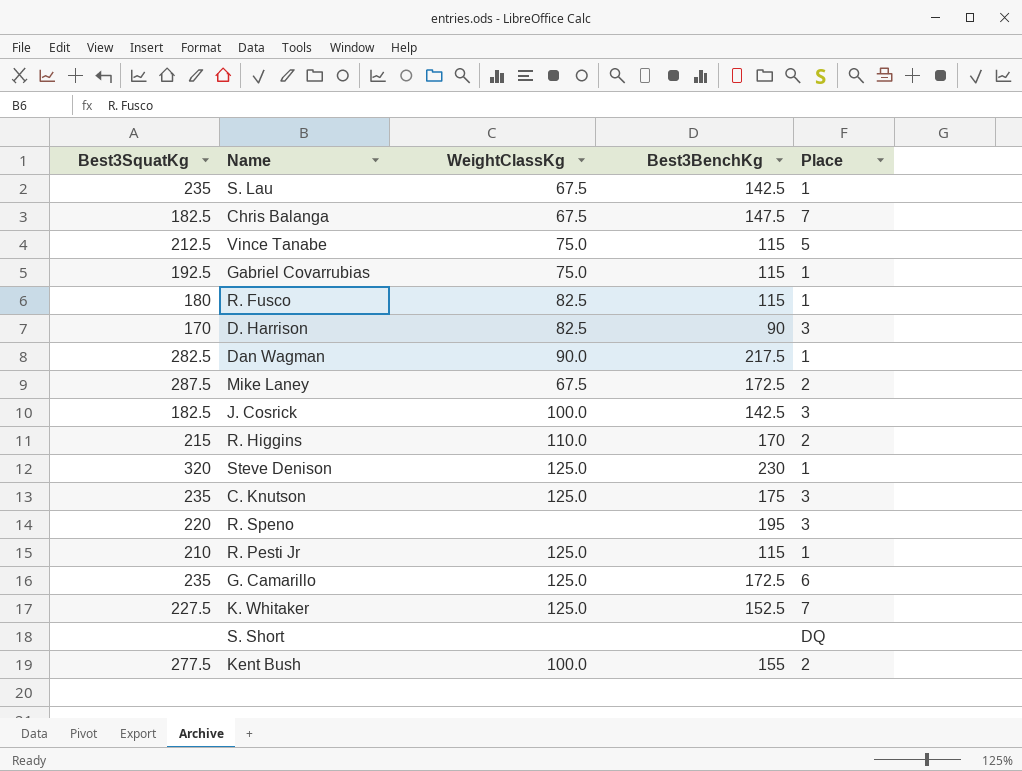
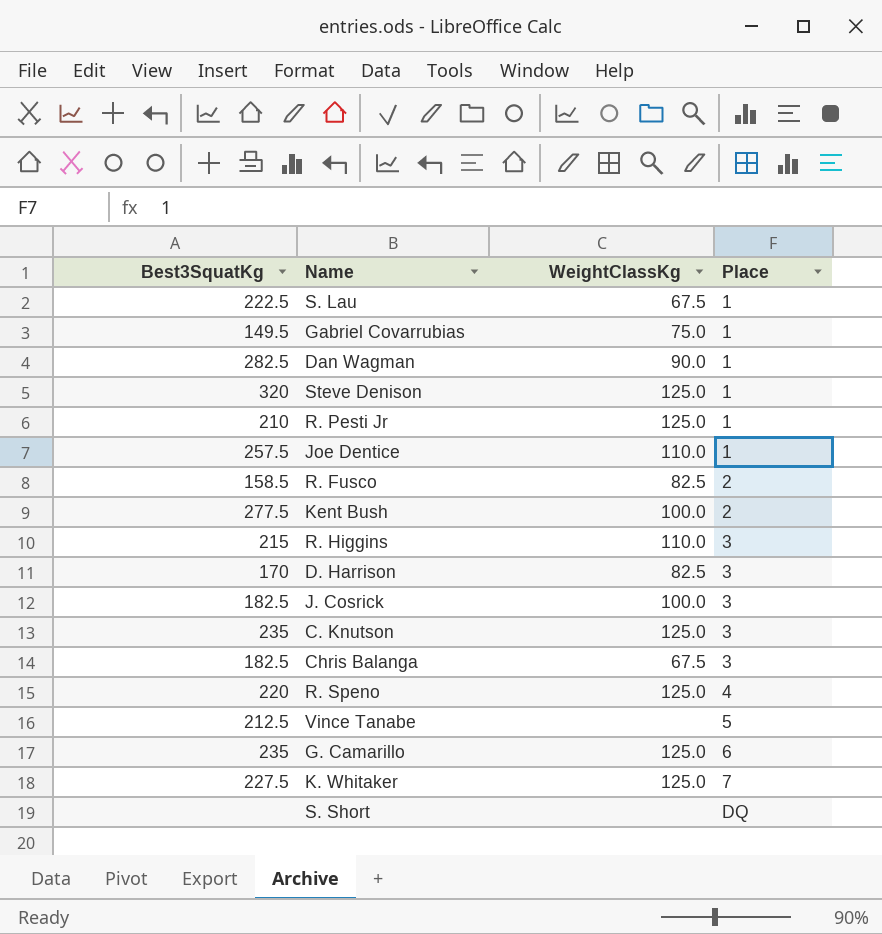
row order: none -> Place ascending
column Best3BenchKg | position: 4 -> none
row Mike Laney: 287.5 | 67.5 | 172.5 | 2 -> none
S. Lau | Best3SquatKg: 235 -> 222.5
Gabriel Covarrubias | Best3SquatKg: 192.5 -> 149.5
row Joe Dentice: none -> 257.5 | 110.0 | 1
R. Fusco | Best3SquatKg: 180 -> 158.5
R. Fusco | Place: 1 -> 2
R. Higgins | Place: 2 -> 3
Chris Balanga | Place: 7 -> 3
R. Speno | WeightClassKg: none -> 125.0
R. Speno | Place: 3 -> 4
Vince Tanabe | WeightClassKg: 75.0 -> none

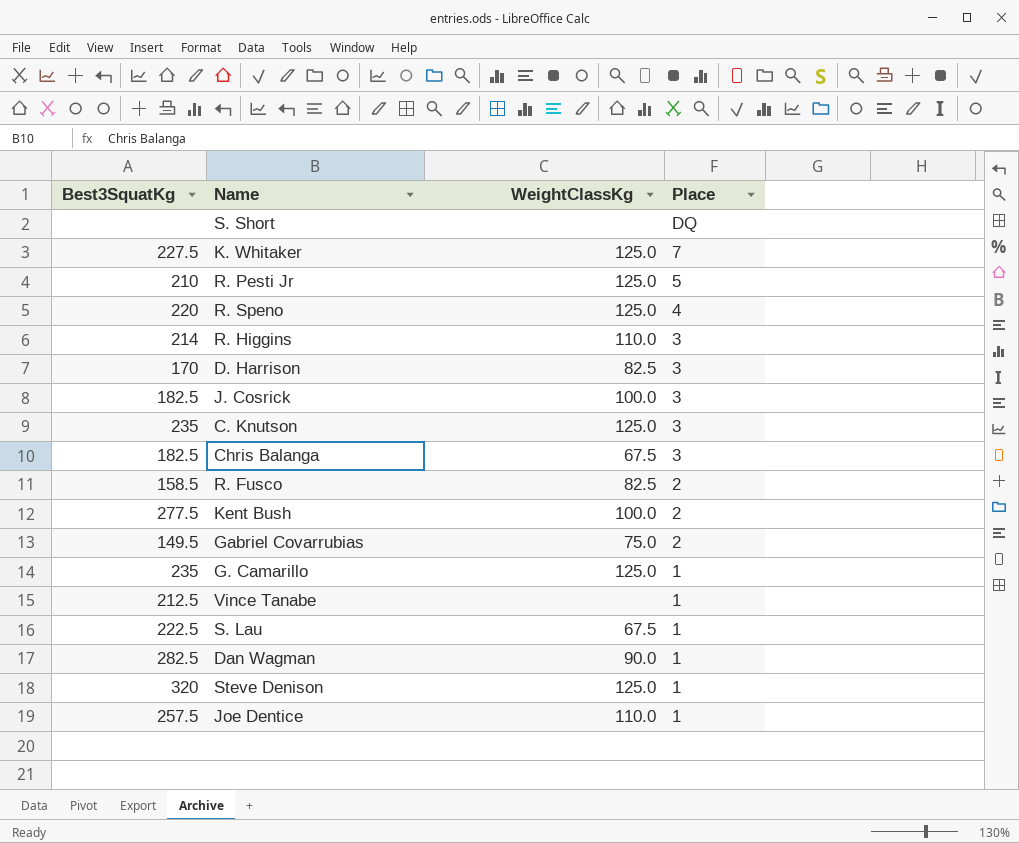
row order: Place ascending -> Place descending
R. Pesti Jr | Place: 1 -> 5
R. Higgins | Best3SquatKg: 215 -> 214
Gabriel Covarrubias | Place: 1 -> 2
G. Camarillo | Place: 6 -> 1
Vince Tanabe | Place: 5 -> 1

